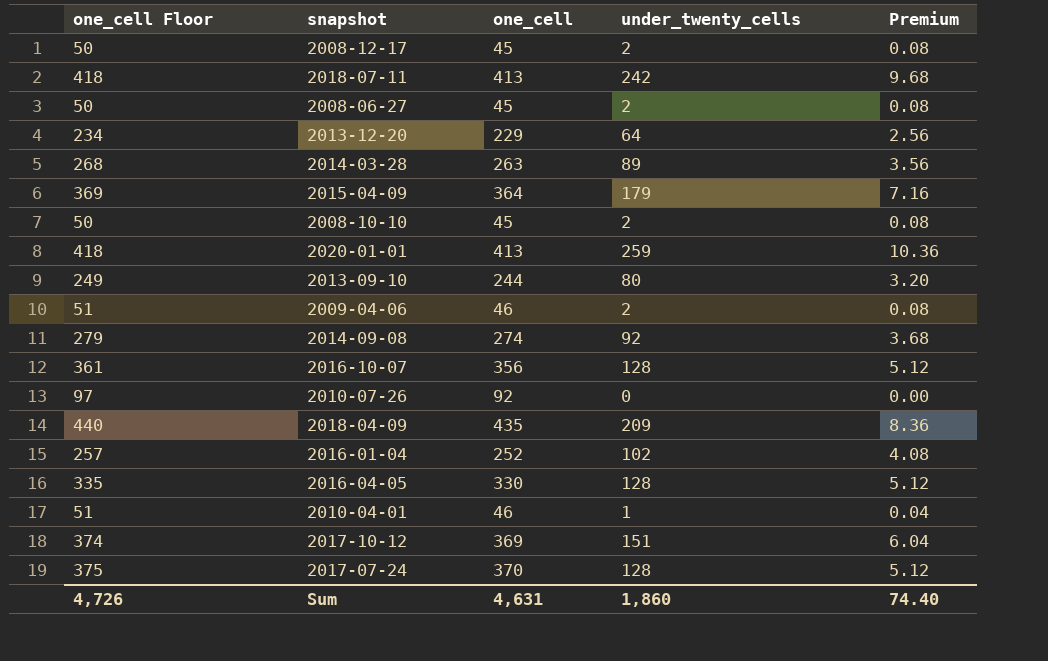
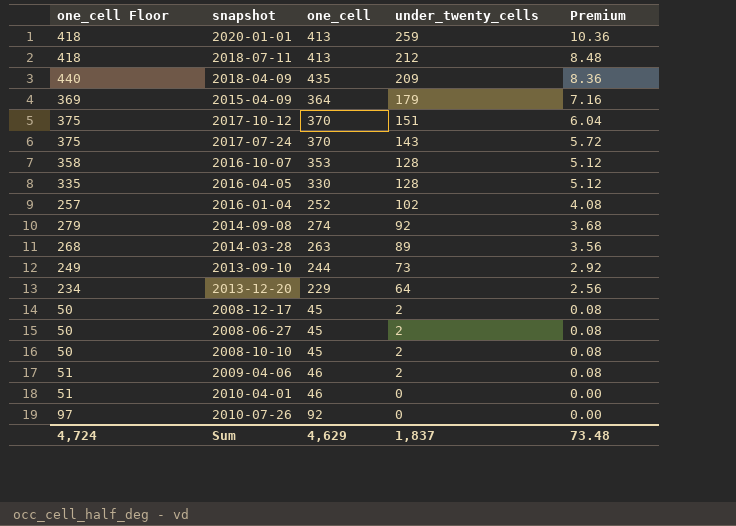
row order: none -> under_twenty_cells descending
2018-07-11 | under_twenty_cells: 242 -> 212
2018-07-11 | Premium: 9.68 -> 8.48
2017-10-12 | one_cell Floor: 374 -> 375
2017-10-12 | one_cell: 369 -> 370
2017-07-24 | under_twenty_cells: 128 -> 143
2017-07-24 | Premium: 5.12 -> 5.72
2016-10-07 | one_cell Floor: 361 -> 358
2016-10-07 | one_cell: 356 -> 353
2013-09-10 | under_twenty_cells: 80 -> 73
2013-09-10 | Premium: 3.20 -> 2.92
2010-04-01 | under_twenty_cells: 1 -> 0
2010-04-01 | Premium: 0.04 -> 0.00
Sum | one_cell Floor: 4,726 -> 4,724
Sum | one_cell: 4,631 -> 4,629
Sum | under_twenty_cells: 1,860 -> 1,837
Sum | Premium: 74.40 -> 73.48

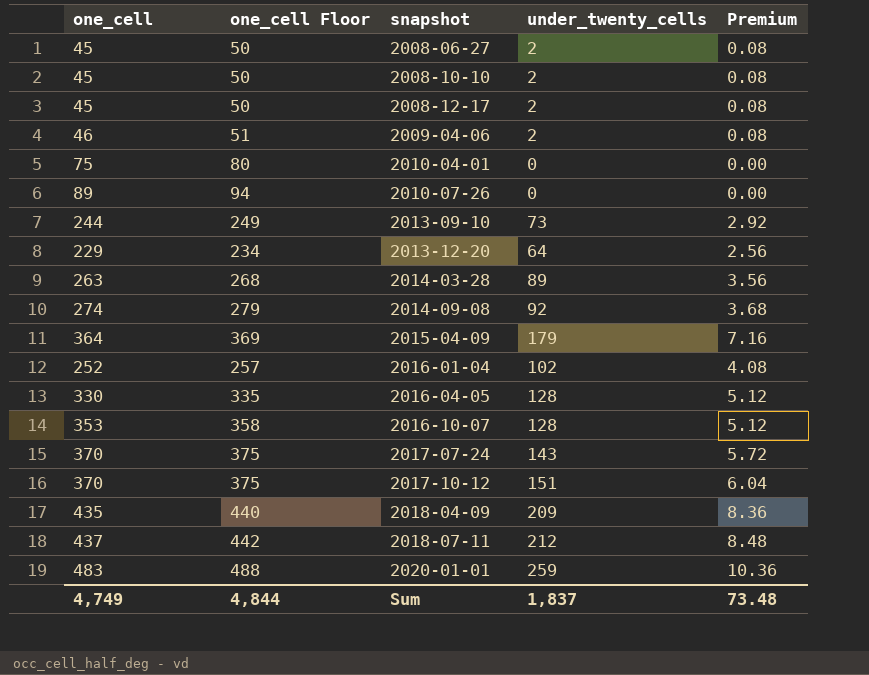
row order: under_twenty_cells descending -> snapshot ascending
column one_cell | position: 3 -> 1
2010-04-01 | one_cell: 46 -> 75
2010-04-01 | one_cell Floor: 51 -> 80
2010-07-26 | one_cell: 92 -> 89
2010-07-26 | one_cell Floor: 97 -> 94
2018-07-11 | one_cell: 413 -> 437
2018-07-11 | one_cell Floor: 418 -> 442
2020-01-01 | one_cell: 413 -> 483
2020-01-01 | one_cell Floor: 418 -> 488
Sum | one_cell: 4,629 -> 4,749
Sum | one_cell Floor: 4,724 -> 4,844

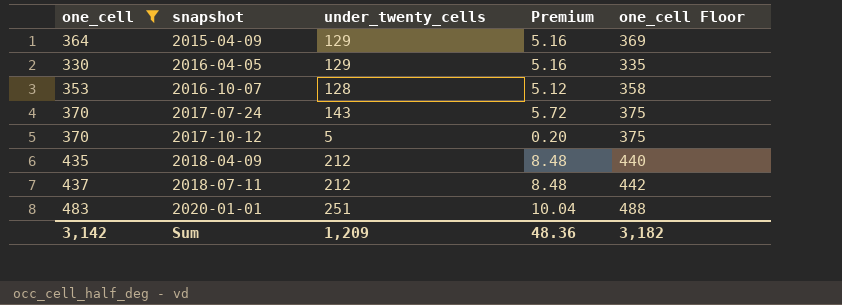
filter: none -> one_cell >= 330
column one_cell Floor | position: 2 -> 5
2015-04-09 | under_twenty_cells: 179 -> 129
2015-04-09 | Premium: 7.16 -> 5.16
2016-04-05 | under_twenty_cells: 128 -> 129
2016-04-05 | Premium: 5.12 -> 5.16
2017-10-12 | under_twenty_cells: 151 -> 5
2017-10-12 | Premium: 6.04 -> 0.20
2018-04-09 | under_twenty_cells: 209 -> 212
2018-04-09 | Premium: 8.36 -> 8.48
2020-01-01 | under_twenty_cells: 259 -> 251
2020-01-01 | Premium: 10.36 -> 10.04
Sum | one_cell: 4,749 -> 3,142
Sum | under_twenty_cells: 1,837 -> 1,209
Sum | Premium: 73.48 -> 48.36
Sum | one_cell Floor: 4,844 -> 3,182

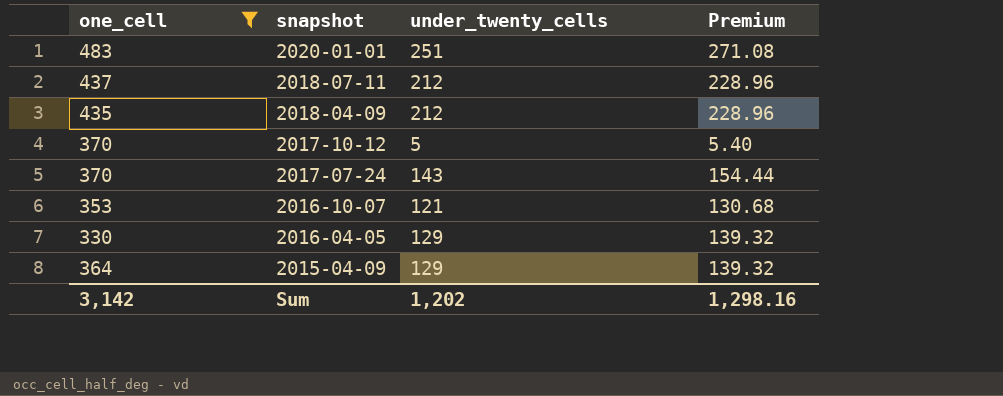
row order: snapshot ascending -> snapshot descending
column one_cell Floor | formula: [one_cell] + 5 -> none
column Premium | formula: [under_twenty_cells] * 0.04 -> [under_twenty_cells] * 1.08
2016-10-07 | under_twenty_cells: 128 -> 121
Sum | under_twenty_cells: 1,209 -> 1,202
Sum | Premium: 48.36 -> 1,298.16

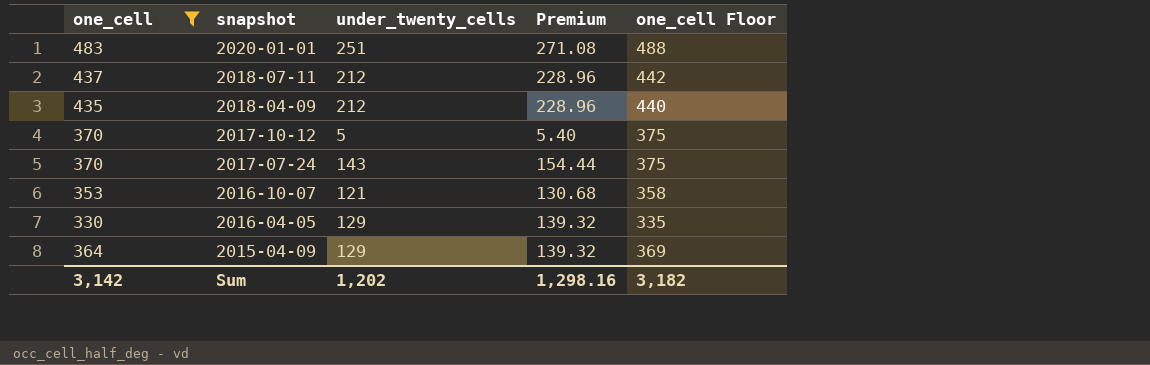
column one_cell Floor | formula: none -> [one_cell] + 5

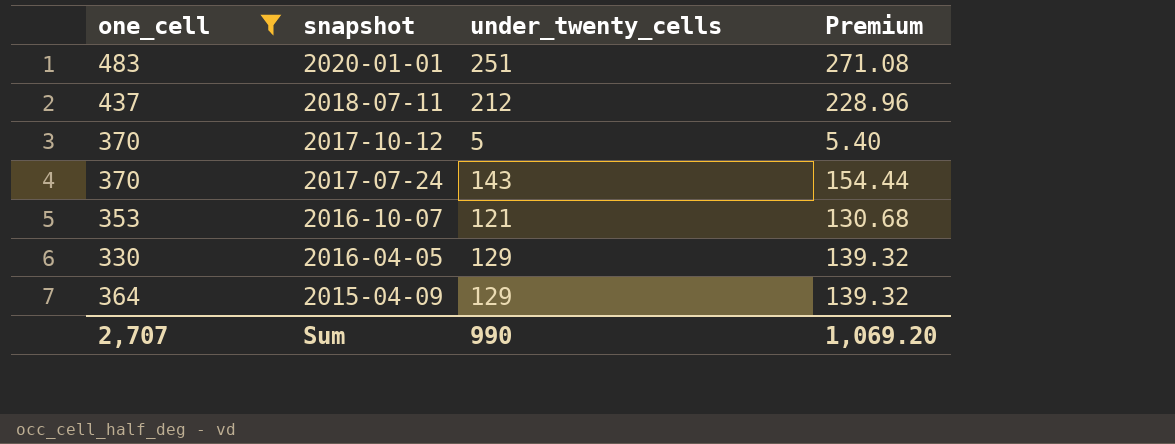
column one_cell Floor | formula: [one_cell] + 5 -> none
row 2018-04-09: 435 | 212 | 228.96 | 440 -> none
Sum | one_cell: 3,142 -> 2,707
Sum | under_twenty_cells: 1,202 -> 990
Sum | Premium: 1,298.16 -> 1,069.20

